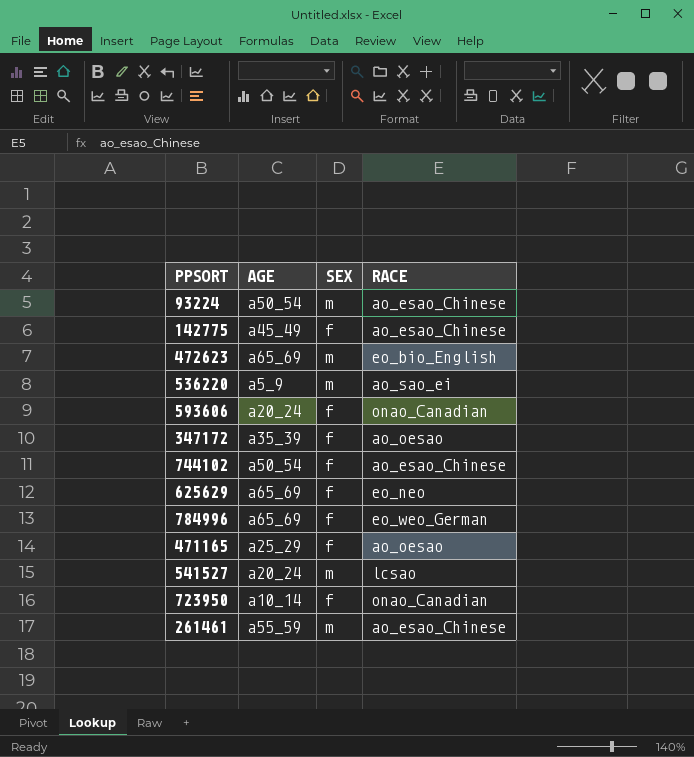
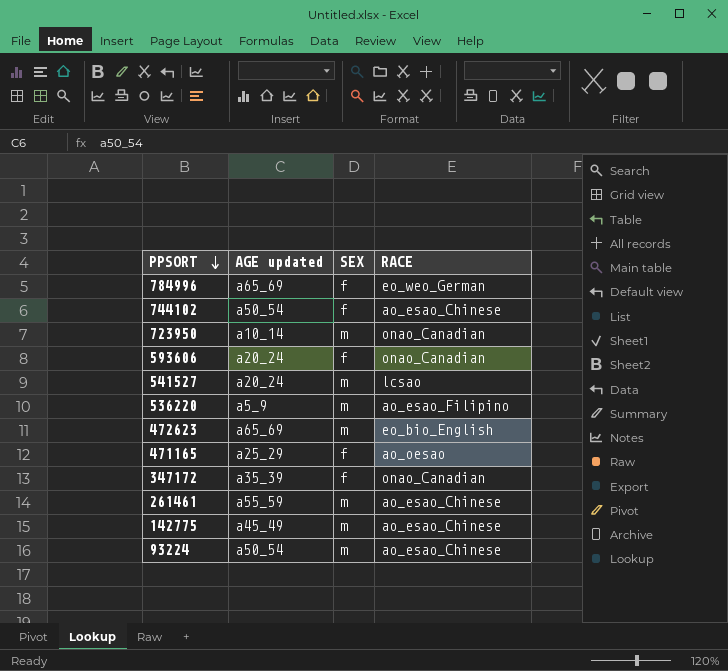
row order: none -> PPSORT descending
column name: AGE -> AGE updated
row 625629: a65_69 | f | eo_neo -> none
723950 | SEX: f -> m
536220 | RACE: ao_sao_ei -> ao_esao_Filipino
347172 | RACE: ao_oesao -> onao_Canadian
142775 | SEX: f -> m

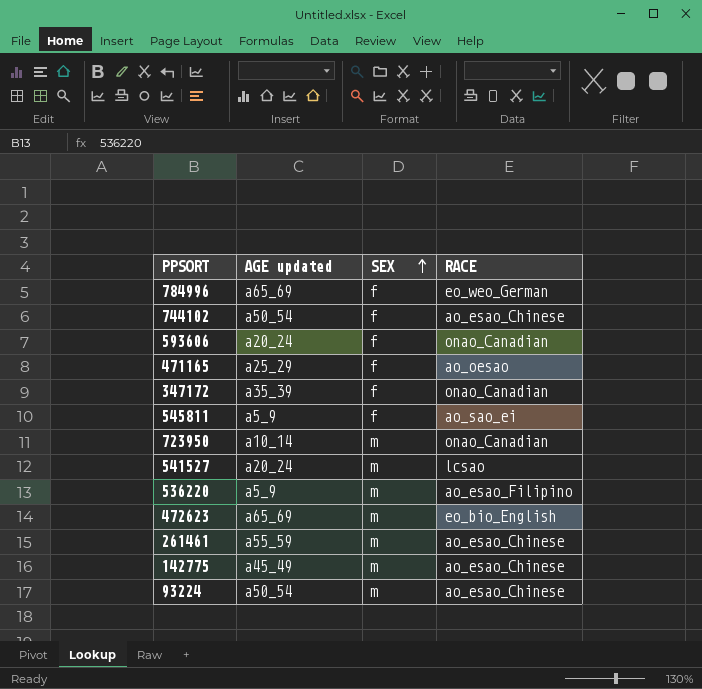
row order: PPSORT descending -> SEX ascending
row 545811: none -> a5_9 | f | ao_sao_ei

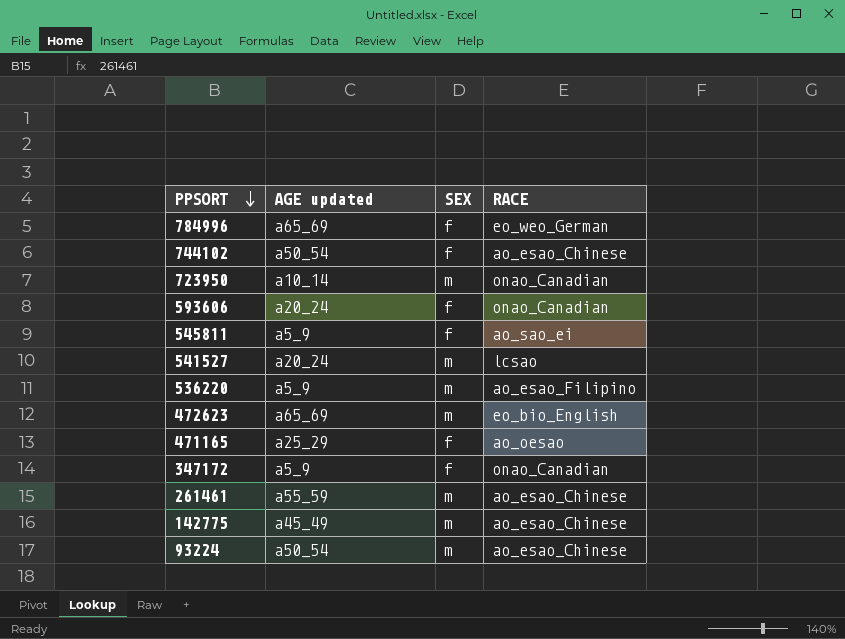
row order: SEX ascending -> PPSORT descending
347172 | AGE updated: a35_39 -> a5_9

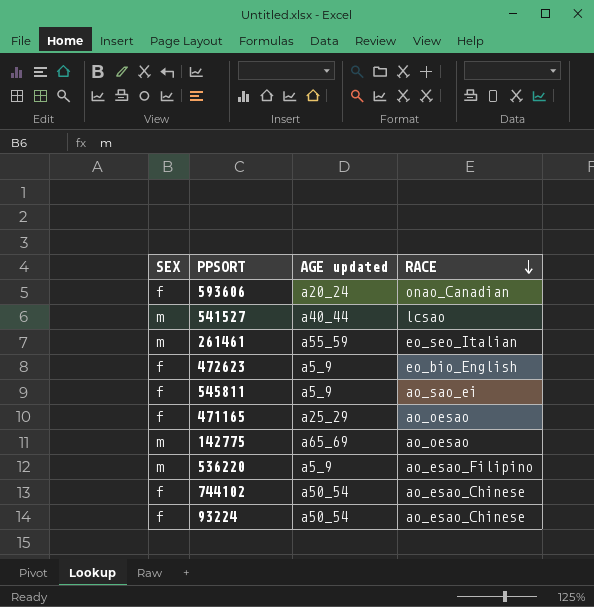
row order: PPSORT descending -> RACE descending
column SEX | position: 3 -> 1
row 784996: a65_69 | f | eo_weo_German -> none
row 723950: a10_14 | m | onao_Canadian -> none
row 347172: a5_9 | f | onao_Canadian -> none
541527 | AGE updated: a20_24 -> a40_44
261461 | RACE: ao_esao_Chinese -> eo_seo_Italian
472623 | SEX: m -> f
472623 | AGE updated: a65_69 -> a5_9
142775 | AGE updated: a45_49 -> a65_69
142775 | RACE: ao_esao_Chinese -> ao_oesao
93224 | SEX: m -> f

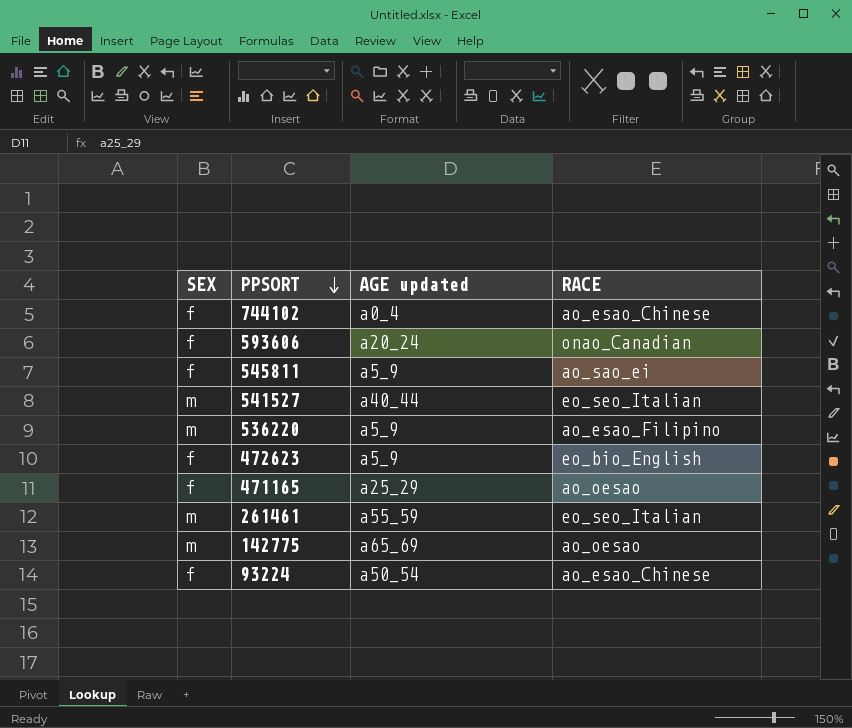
row order: RACE descending -> PPSORT descending
744102 | AGE updated: a50_54 -> a0_4
541527 | RACE: lcsao -> eo_seo_Italian

